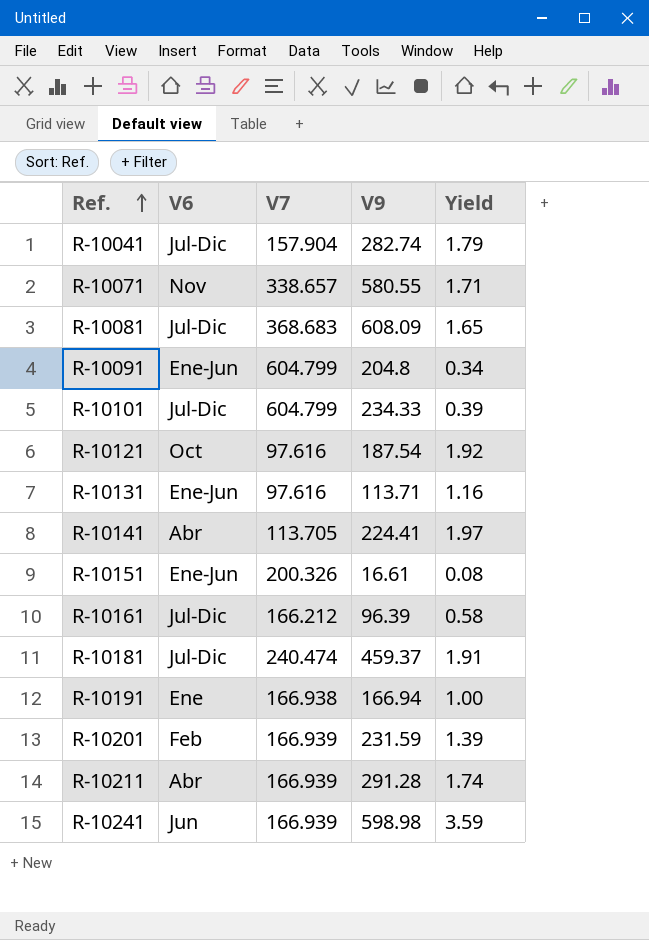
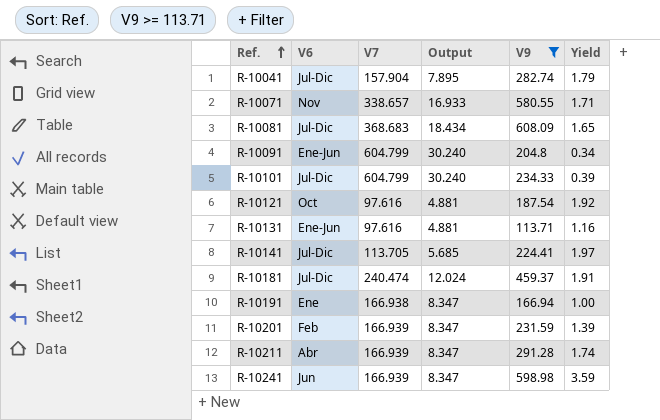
filter: none -> V9 >= 113.71
column Output | formula: none -> [V7] * 0.05
R-10141 | V6: Abr -> Jul-Dic

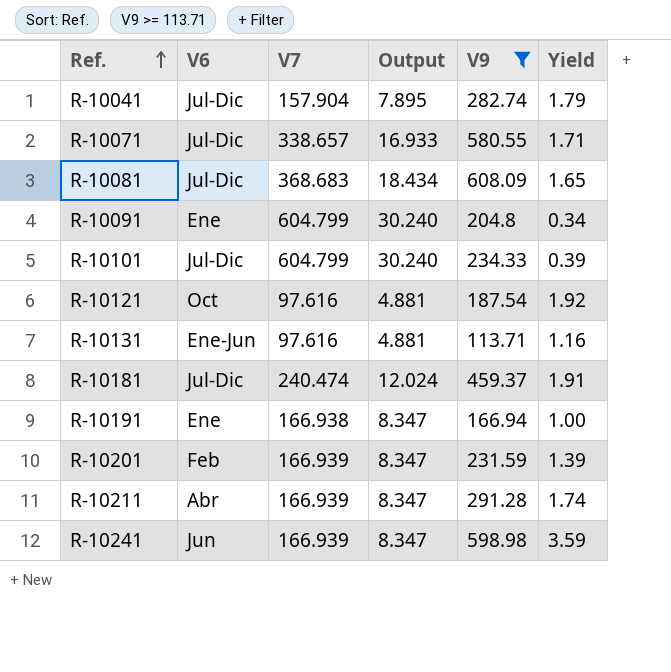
row R-10141: Jul-Dic | 113.705 | 5.685 | 224.41 | 1.97 -> none
R-10071 | V6: Nov -> Jul-Dic
R-10091 | V6: Ene-Jun -> Ene

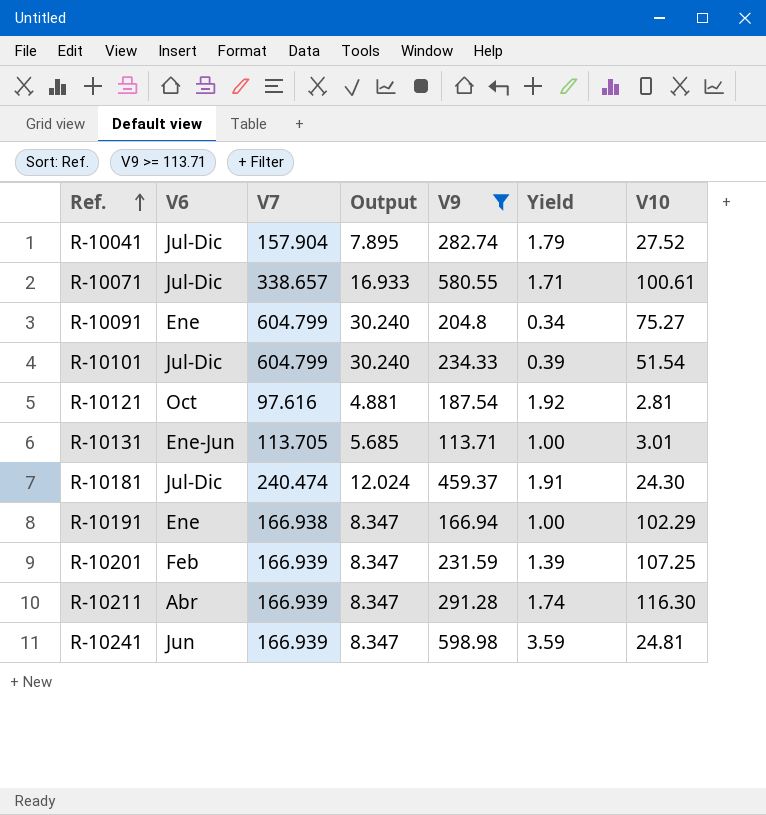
column V10 | position: none -> 7
row R-10081: Jul-Dic | 368.683 | 18.434 | 608.09 | 1.65 -> none
R-10131 | V7: 97.616 -> 113.705
R-10131 | Output: 4.881 -> 5.685
R-10131 | Yield: 1.16 -> 1.00

